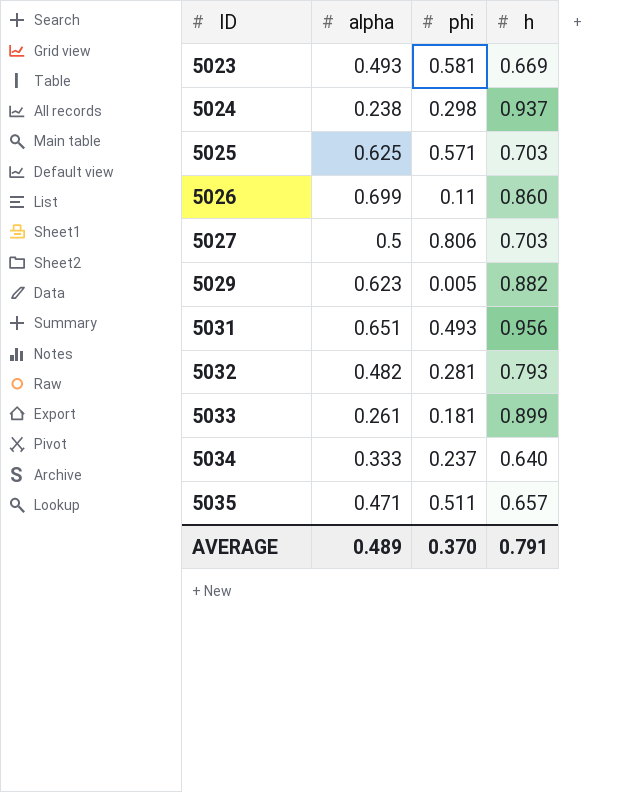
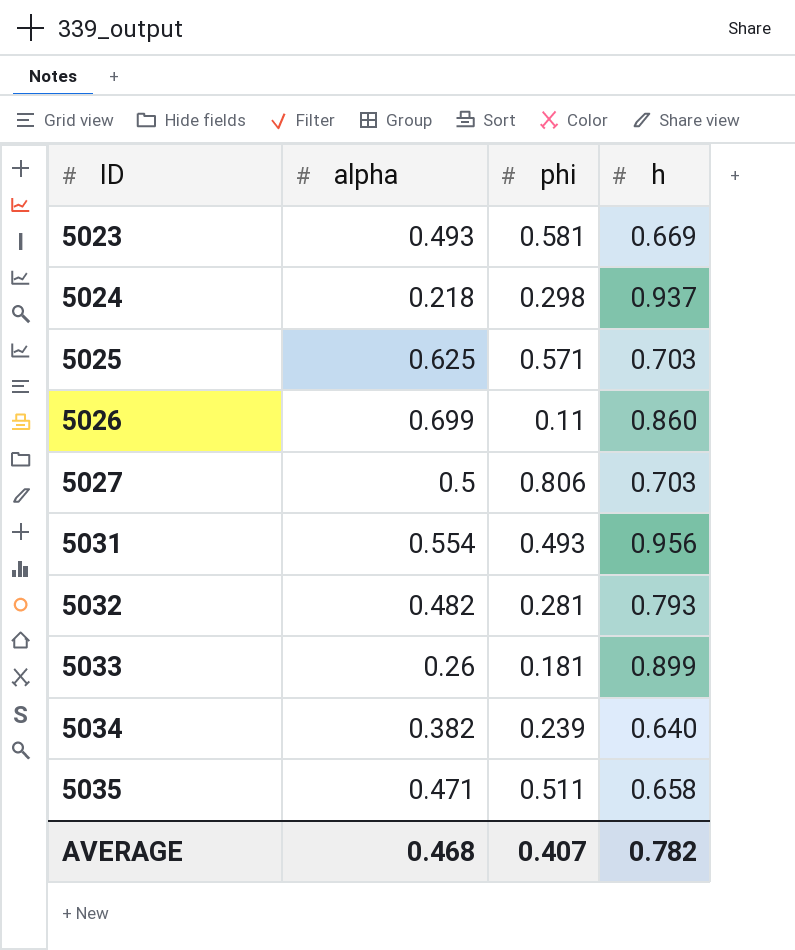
row 5029: 0.623 | 0.005 | 0.882 -> none
5024 | alpha: 0.238 -> 0.218
5031 | alpha: 0.651 -> 0.554
5033 | alpha: 0.261 -> 0.26
5034 | alpha: 0.333 -> 0.382
5034 | phi: 0.237 -> 0.239
5035 | h: 0.657 -> 0.658
AVERAGE | alpha: 0.489 -> 0.468
AVERAGE | phi: 0.370 -> 0.407
AVERAGE | h: 0.791 -> 0.782

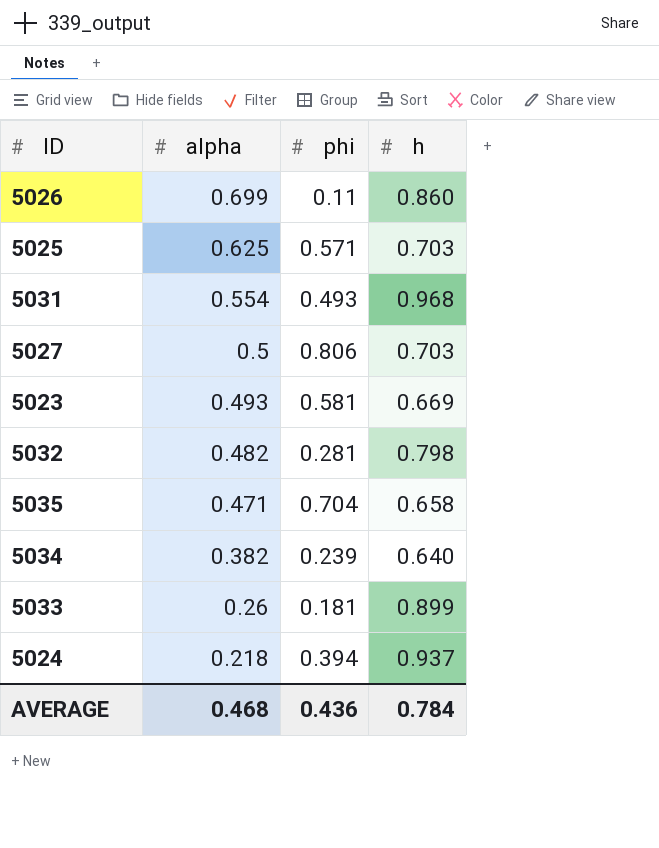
row order: ID ascending -> alpha descending
5031 | h: 0.956 -> 0.968
5032 | h: 0.793 -> 0.798
5035 | phi: 0.511 -> 0.704
5024 | phi: 0.298 -> 0.394
AVERAGE | phi: 0.407 -> 0.436
AVERAGE | h: 0.782 -> 0.784

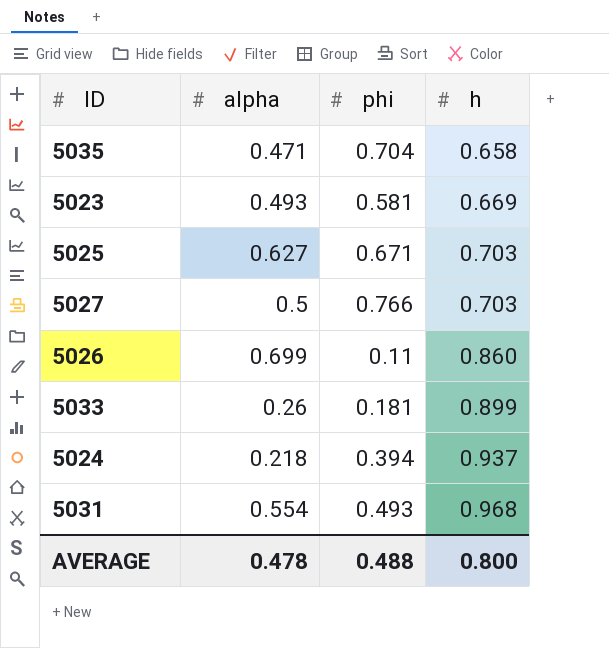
row order: alpha descending -> h ascending
row 5032: 0.482 | 0.281 | 0.798 -> none
row 5034: 0.382 | 0.239 | 0.640 -> none
5025 | alpha: 0.625 -> 0.627
5025 | phi: 0.571 -> 0.671
5027 | phi: 0.806 -> 0.766
AVERAGE | alpha: 0.468 -> 0.478
AVERAGE | phi: 0.436 -> 0.488
AVERAGE | h: 0.784 -> 0.800

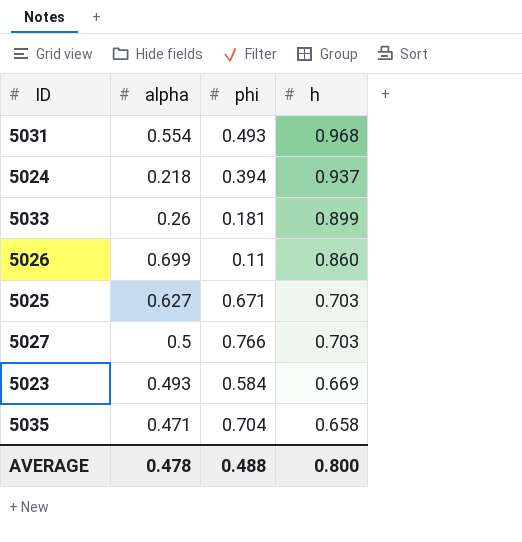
row order: h ascending -> h descending
5023 | phi: 0.581 -> 0.584

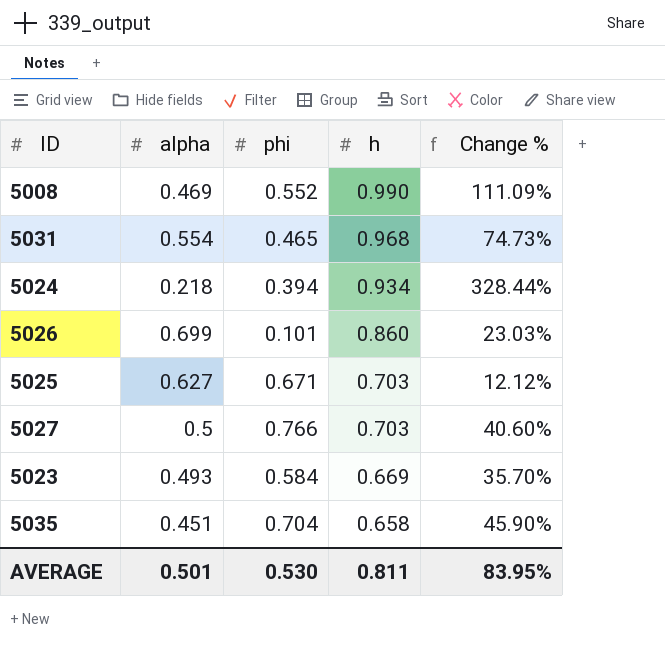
column Change % | formula: none -> ([h] - [alpha]) / [alpha]
row 5033: 0.26 | 0.181 | 0.899 -> none
row 5008: none -> 0.469 | 0.552 | 0.990 | 111.09%
5031 | phi: 0.493 -> 0.465
5024 | h: 0.937 -> 0.934
5026 | phi: 0.11 -> 0.101
5035 | alpha: 0.471 -> 0.451
AVERAGE | alpha: 0.478 -> 0.501
AVERAGE | phi: 0.488 -> 0.530
AVERAGE | h: 0.800 -> 0.811

